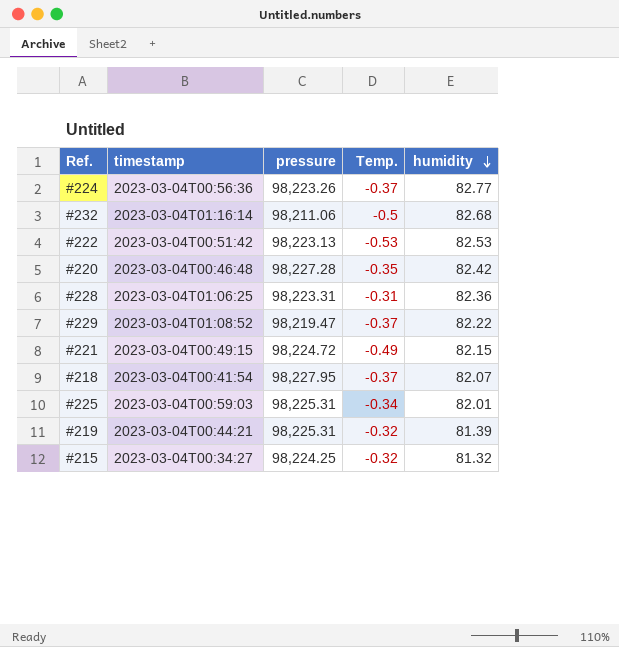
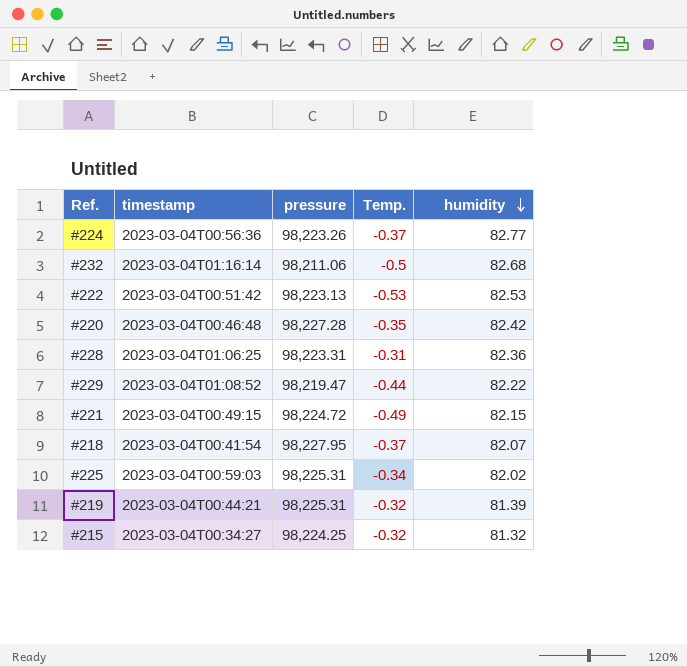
#229 | Temp.: -0.37 -> -0.44
#225 | humidity: 82.01 -> 82.02

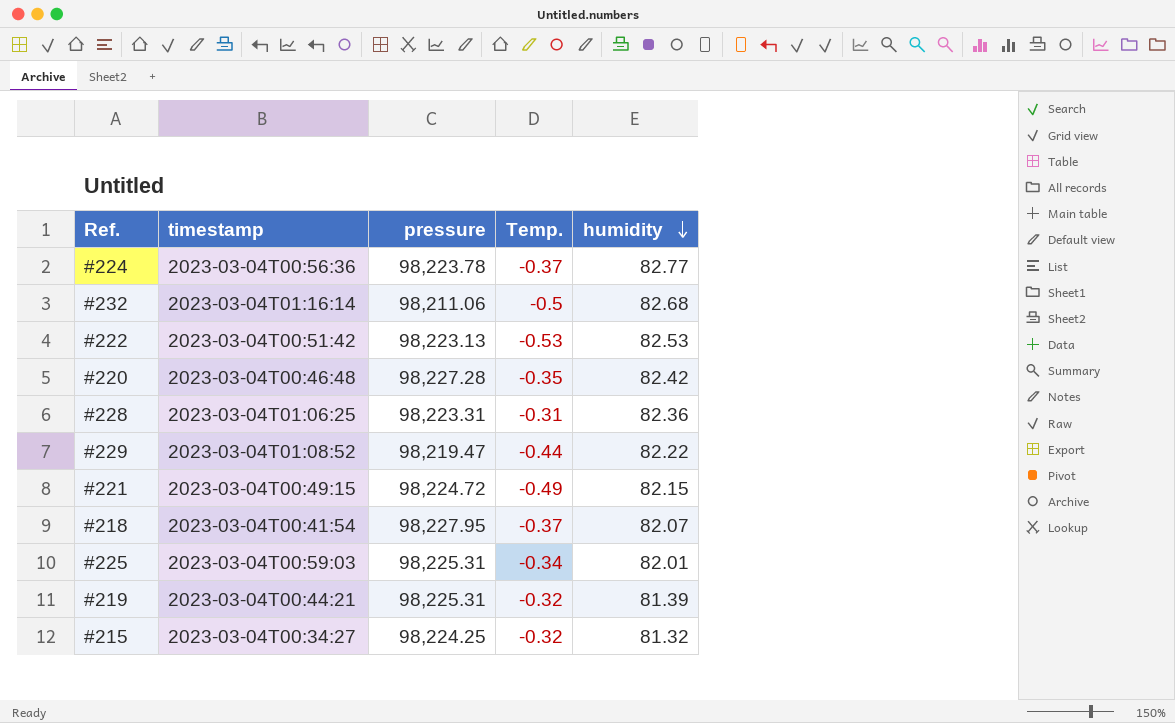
#224 | pressure: 98,223.26 -> 98,223.78
#225 | humidity: 82.02 -> 82.01

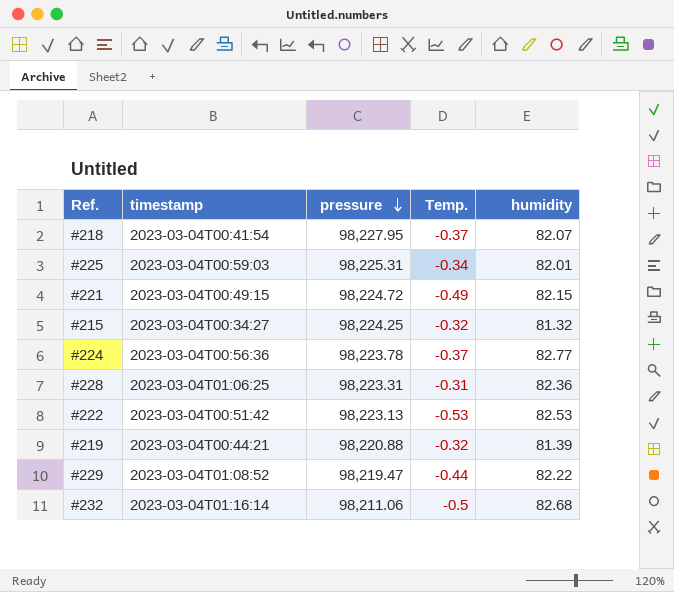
row order: humidity descending -> pressure descending
row #220: 2023-03-04T00:46:48 | 98,227.28 | -0.35 | 82.42 -> none
#219 | pressure: 98,225.31 -> 98,220.88

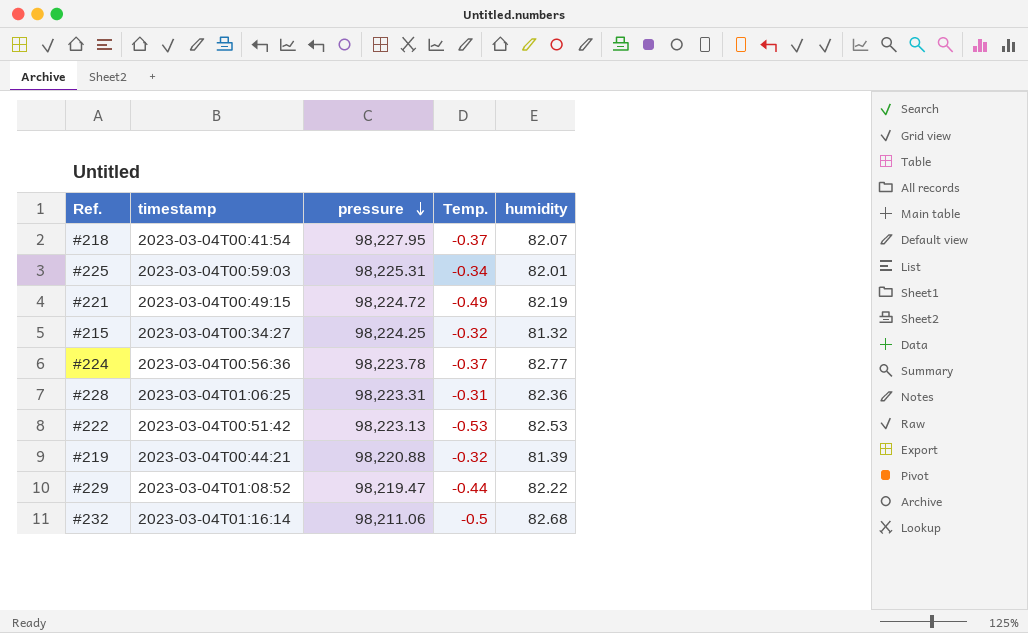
#221 | humidity: 82.15 -> 82.19

